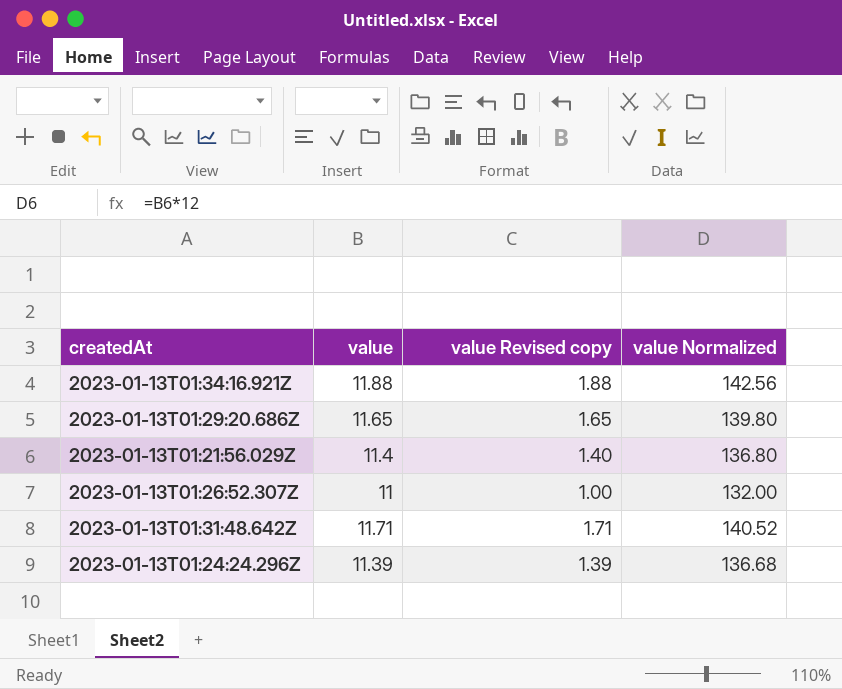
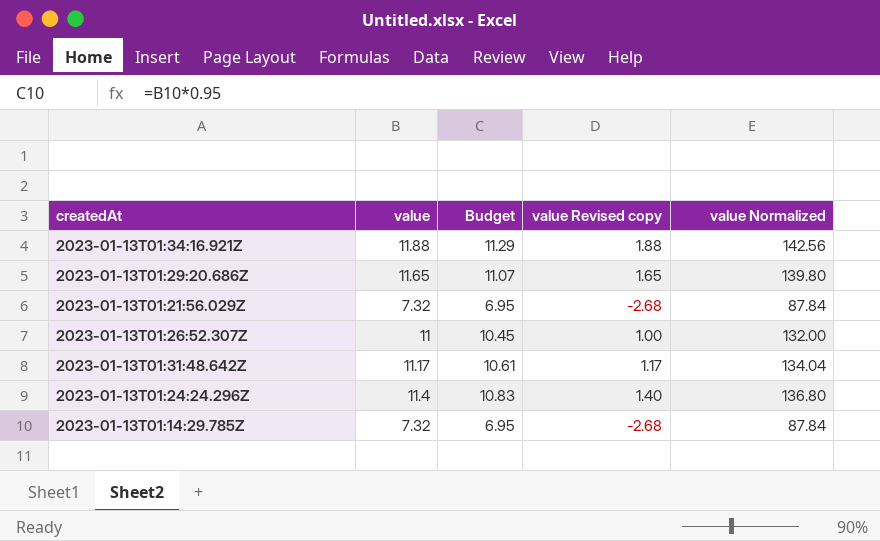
column Budget | formula: none -> [value] * 0.95
2023-01-13T01:21:56.029Z | value: 11.4 -> 7.32
2023-01-13T01:21:56.029Z | value Revised copy: 1.40 -> -2.68
2023-01-13T01:21:56.029Z | value Normalized: 136.80 -> 87.84
2023-01-13T01:31:48.642Z | value: 11.71 -> 11.17
2023-01-13T01:31:48.642Z | value Revised copy: 1.71 -> 1.17
2023-01-13T01:31:48.642Z | value Normalized: 140.52 -> 134.04
2023-01-13T01:24:24.296Z | value: 11.39 -> 11.4
2023-01-13T01:24:24.296Z | value Revised copy: 1.39 -> 1.40
2023-01-13T01:24:24.296Z | value Normalized: 136.68 -> 136.80
row 2023-01-13T01:14:29.785Z: none -> 7.32 | 6.95 | -2.68 | 87.84

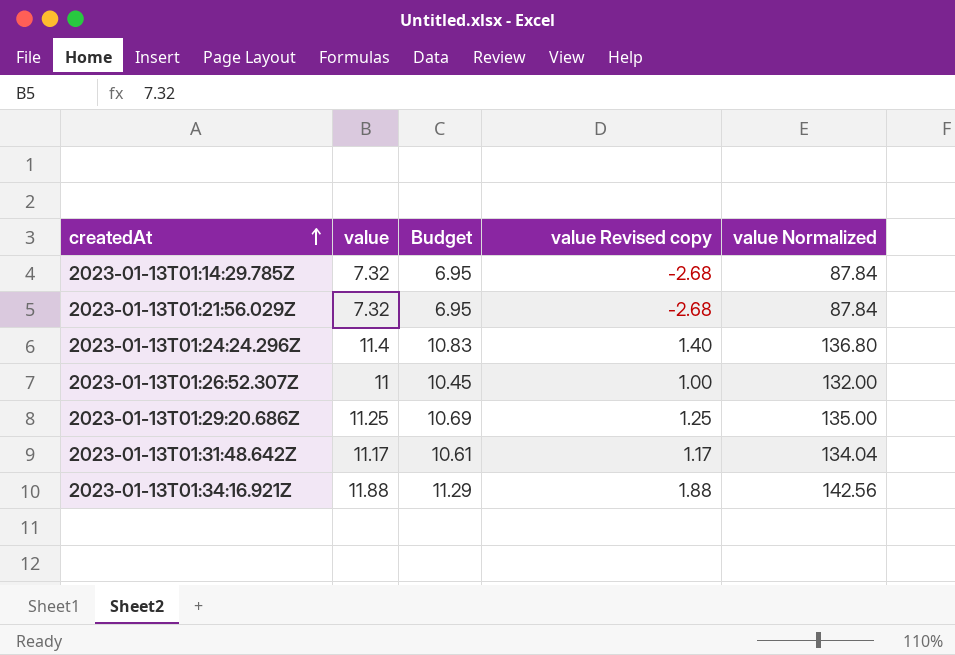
row order: none -> createdAt ascending
2023-01-13T01:29:20.686Z | value: 11.65 -> 11.25
2023-01-13T01:29:20.686Z | Budget: 11.07 -> 10.69
2023-01-13T01:29:20.686Z | value Revised copy: 1.65 -> 1.25
2023-01-13T01:29:20.686Z | value Normalized: 139.80 -> 135.00

